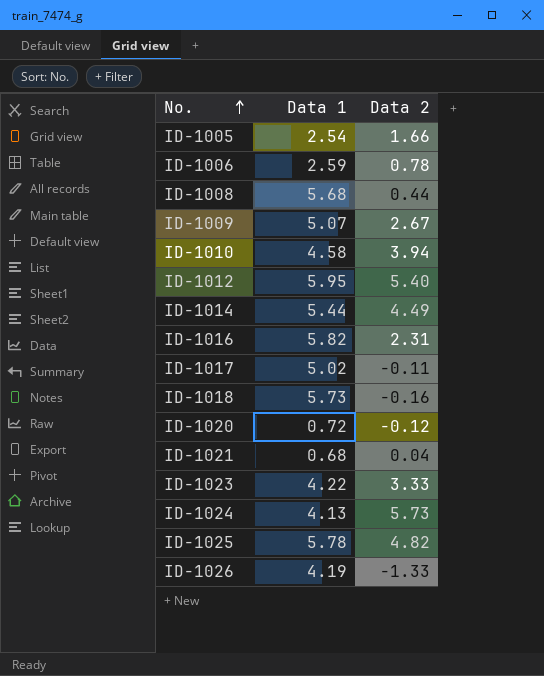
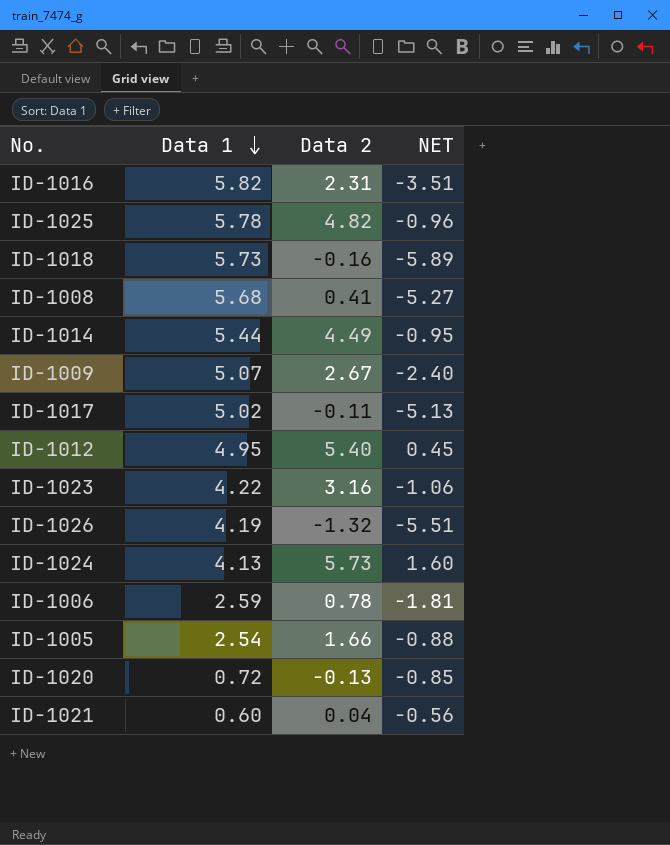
row order: No. ascending -> Data 1 descending
column NET | formula: none -> [Data 2] - [Data 1]
row ID-1010: 4.58 | 3.94 -> none
ID-1008 | Data 2: 0.44 -> 0.41
ID-1012 | Data 1: 5.95 -> 4.95
ID-1023 | Data 2: 3.33 -> 3.16
ID-1026 | Data 2: -1.33 -> -1.32
ID-1020 | Data 2: -0.12 -> -0.13
ID-1021 | Data 1: 0.68 -> 0.60

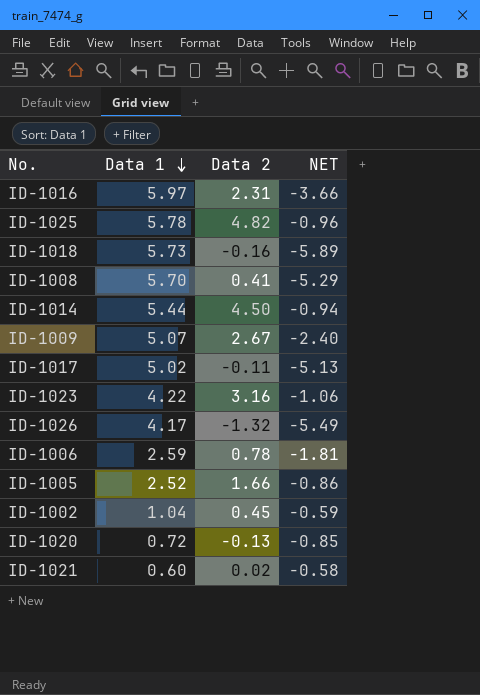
row ID-1012: 4.95 | 5.40 | 0.45 -> none
row ID-1024: 4.13 | 5.73 | 1.60 -> none
ID-1016 | Data 1: 5.82 -> 5.97
ID-1016 | NET: -3.51 -> -3.66
ID-1008 | Data 1: 5.68 -> 5.70
ID-1008 | NET: -5.27 -> -5.29
ID-1014 | Data 2: 4.49 -> 4.50
ID-1014 | NET: -0.95 -> -0.94
ID-1026 | Data 1: 4.19 -> 4.17
ID-1026 | NET: -5.51 -> -5.49
ID-1005 | Data 1: 2.54 -> 2.52
ID-1005 | NET: -0.88 -> -0.86
row ID-1002: none -> 1.04 | 0.45 | -0.59
ID-1021 | Data 2: 0.04 -> 0.02
ID-1021 | NET: -0.56 -> -0.58

